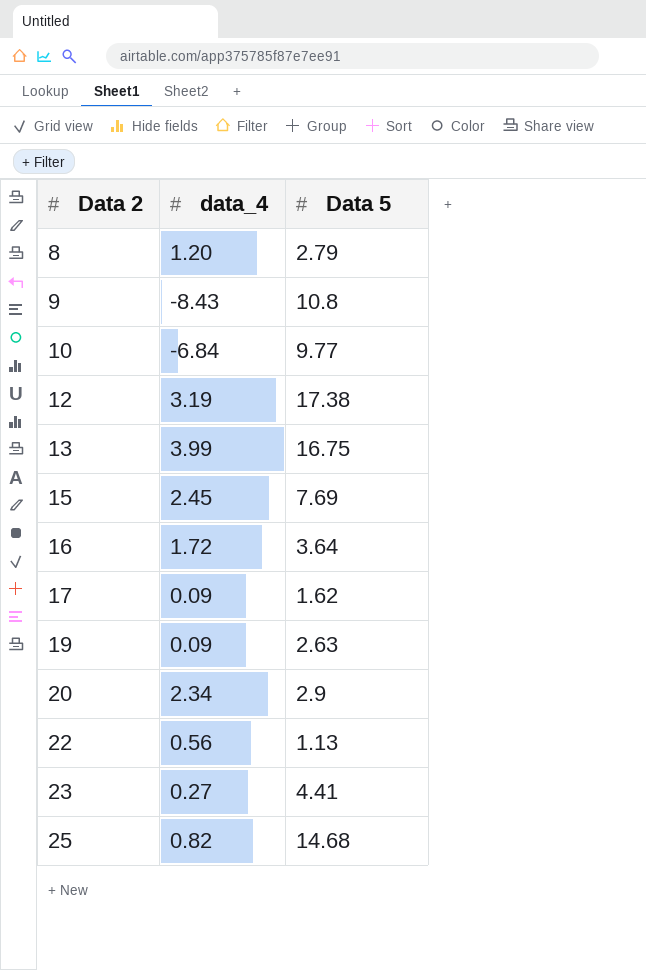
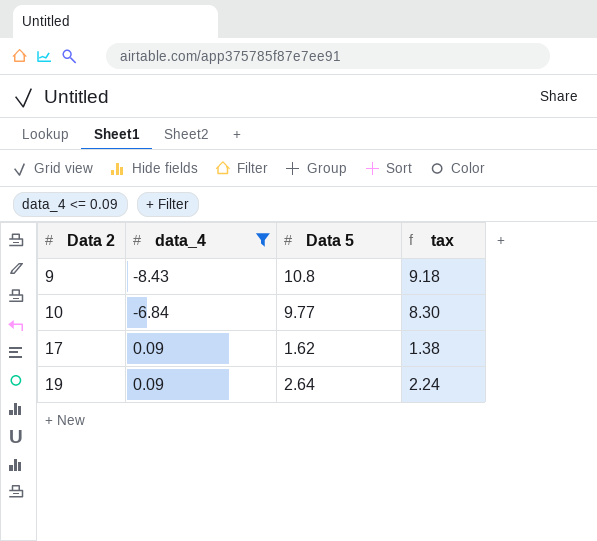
filter: none -> data_4 <= 0.09
column tax | formula: none -> [Data 5] * 0.85
19 | Data 5: 2.63 -> 2.64

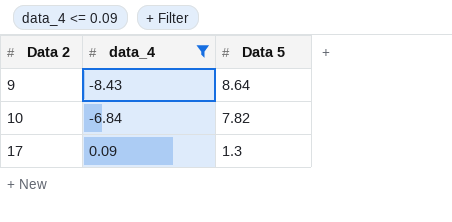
column tax | formula: [Data 5] * 0.85 -> none
row 19: 0.09 | 2.64 | 2.24 -> none
9 | Data 5: 10.8 -> 8.64
10 | Data 5: 9.77 -> 7.82
17 | Data 5: 1.62 -> 1.3

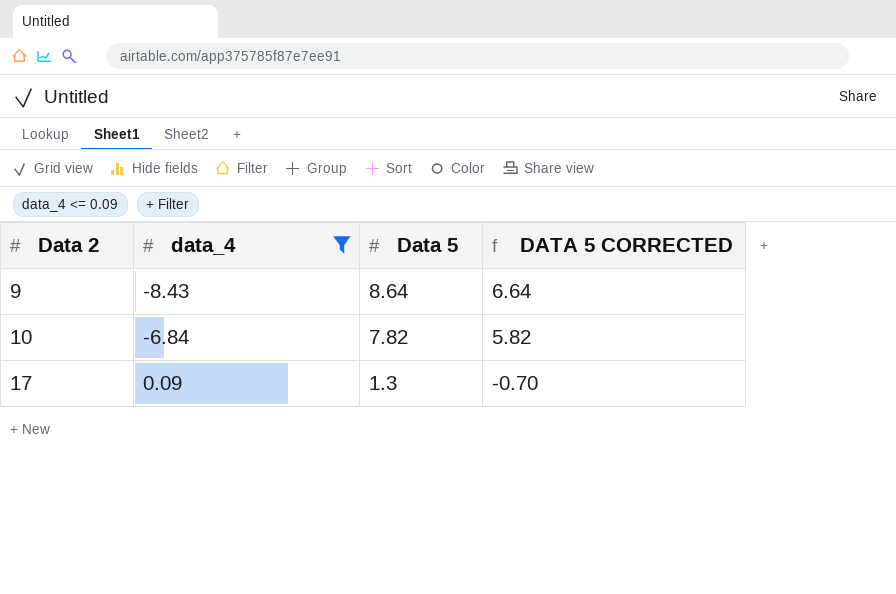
column DATA 5 CORRECTED | formula: none -> [Data 5] - 2

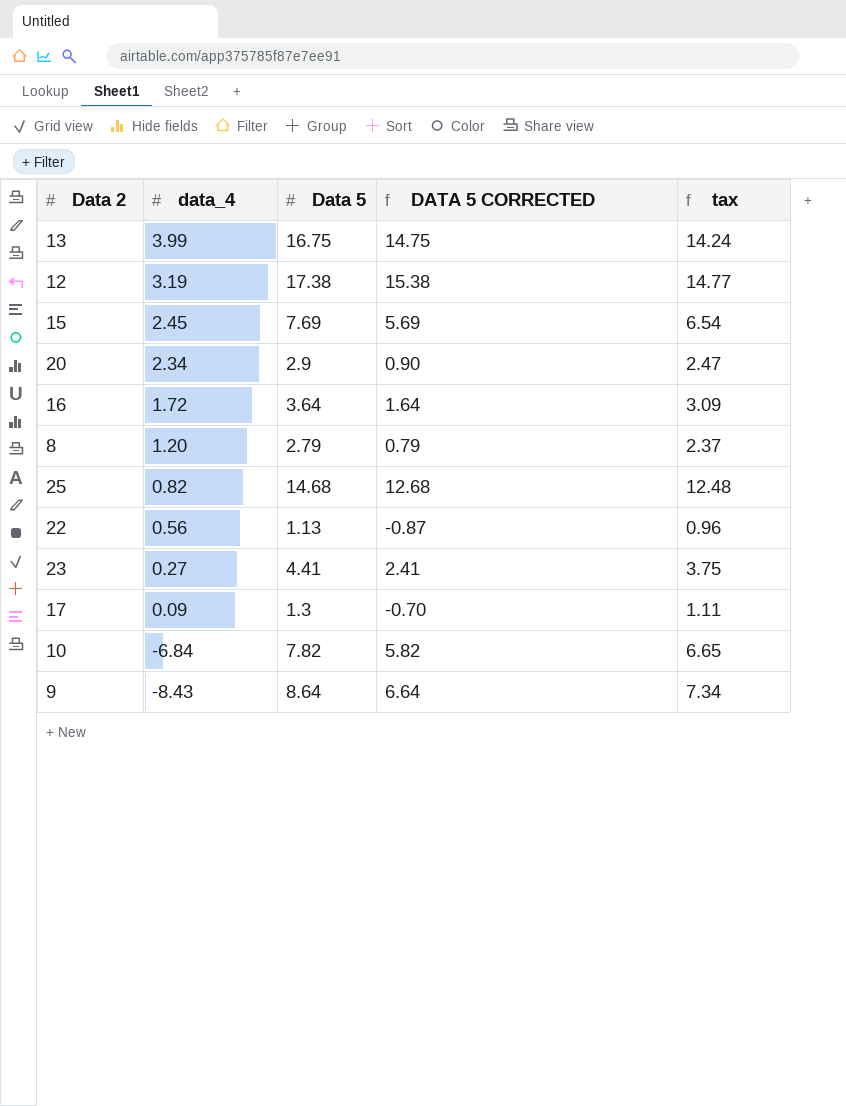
filter: data_4 <= 0.09 -> none
row order: Data 2 ascending -> data_4 descending
column tax | formula: none -> [Data 5] * 0.85

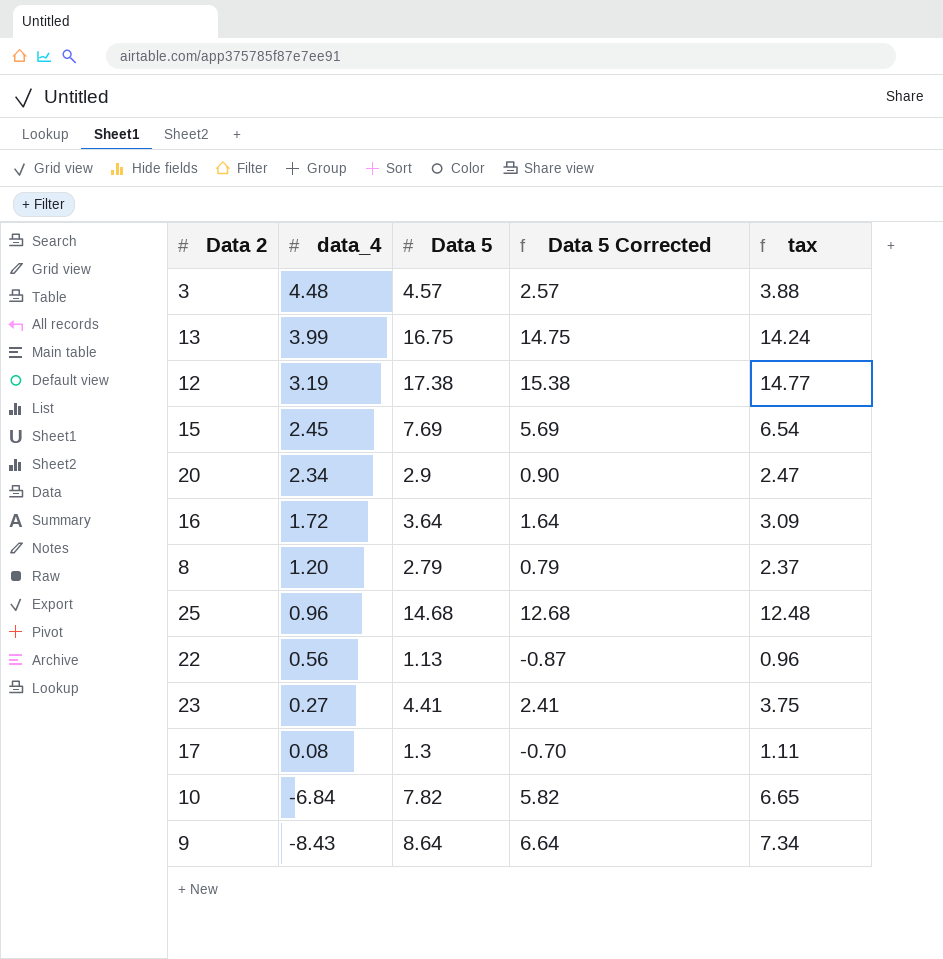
column name: DATA 5 CORRECTED -> Data 5 Corrected
row 3: none -> 4.48 | 4.57 | 2.57 | 3.88
25 | data_4: 0.82 -> 0.96
17 | data_4: 0.09 -> 0.08

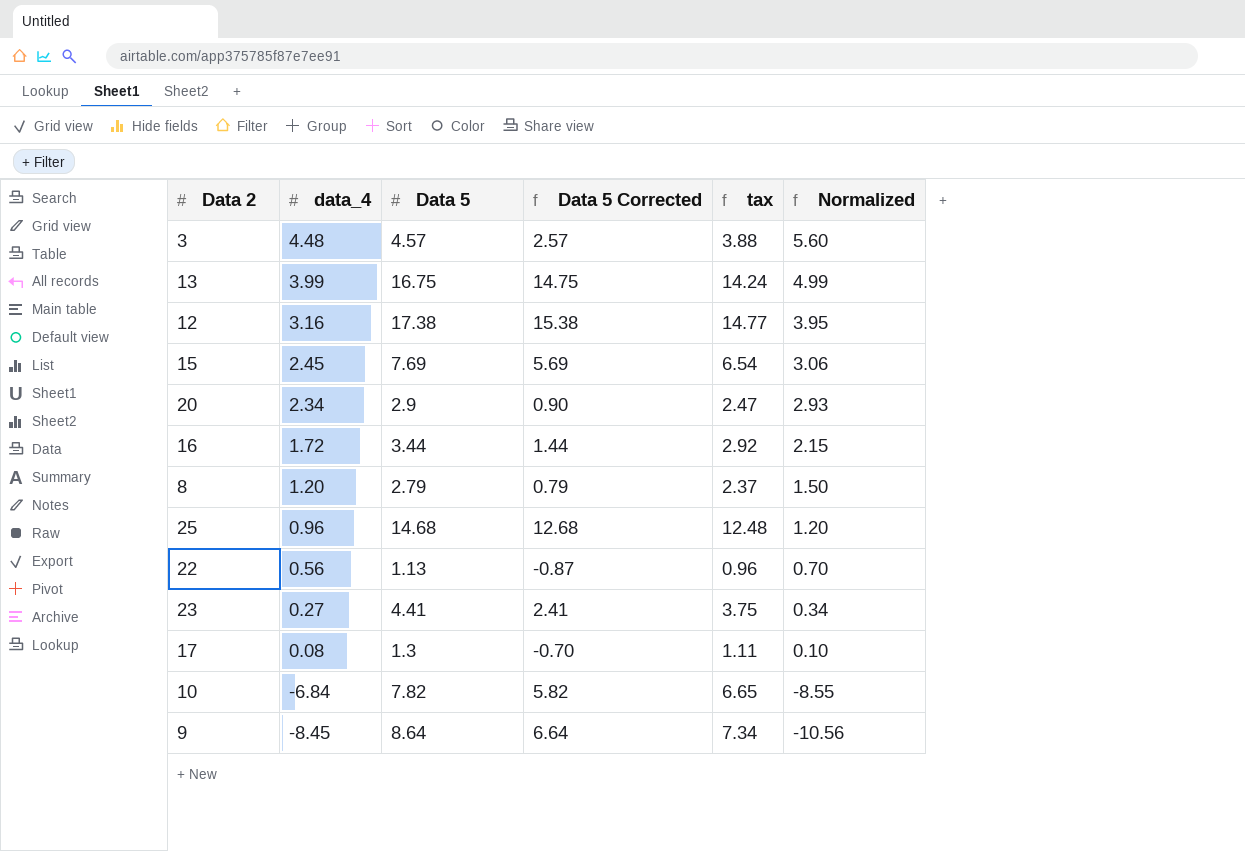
column Normalized | formula: none -> [data_4] * 1.25
12 | data_4: 3.19 -> 3.16
16 | Data 5: 3.64 -> 3.44
16 | Data 5 Corrected: 1.64 -> 1.44
16 | tax: 3.09 -> 2.92
9 | data_4: -8.43 -> -8.45

